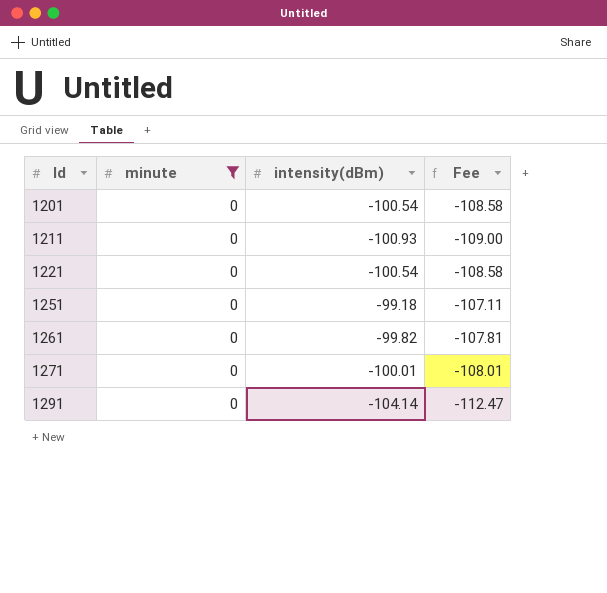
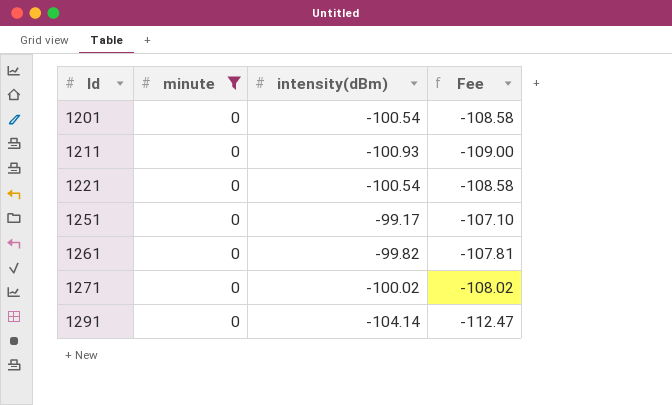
1251 | intensity(dBm): -99.18 -> -99.17
1251 | Fee: -107.11 -> -107.10
1271 | intensity(dBm): -100.01 -> -100.02
1271 | Fee: -108.01 -> -108.02

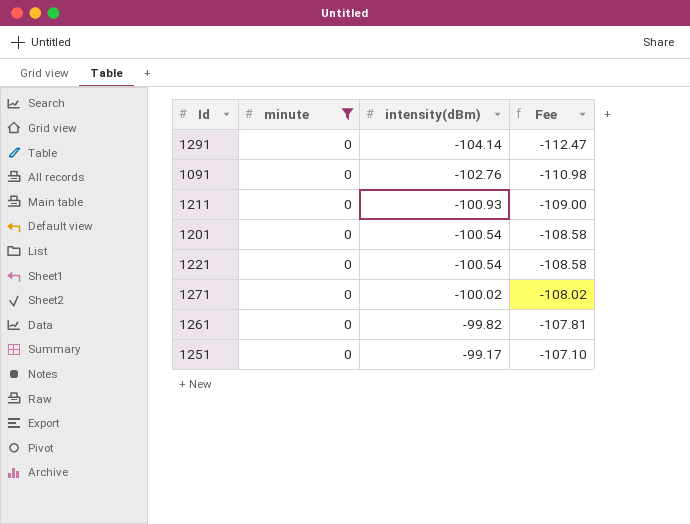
row order: Id ascending -> intensity(dBm) ascending
row 1091: none -> 0 | -102.76 | -110.98

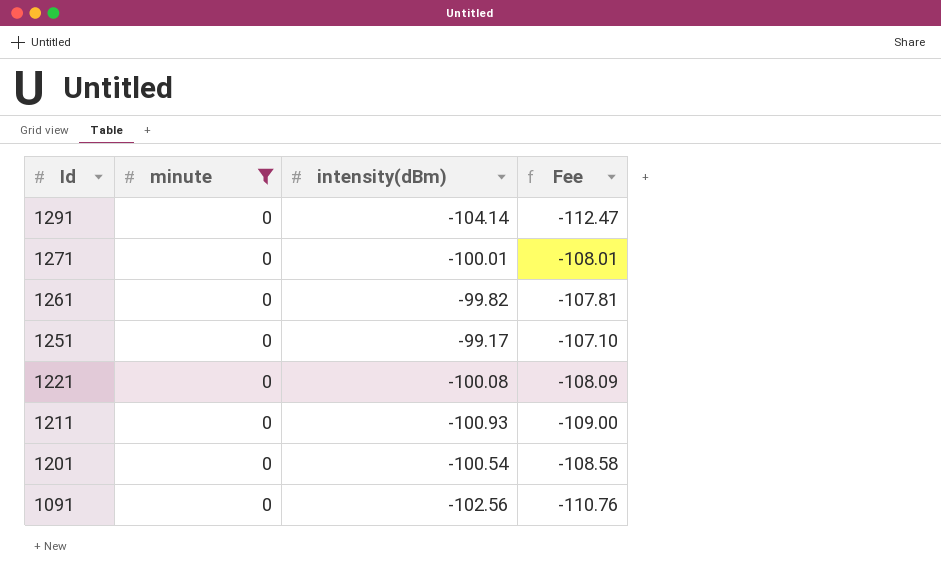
row order: intensity(dBm) ascending -> Id descending
1271 | intensity(dBm): -100.02 -> -100.01
1271 | Fee: -108.02 -> -108.01
1221 | intensity(dBm): -100.54 -> -100.08
1221 | Fee: -108.58 -> -108.09
1091 | intensity(dBm): -102.76 -> -102.56
1091 | Fee: -110.98 -> -110.76

